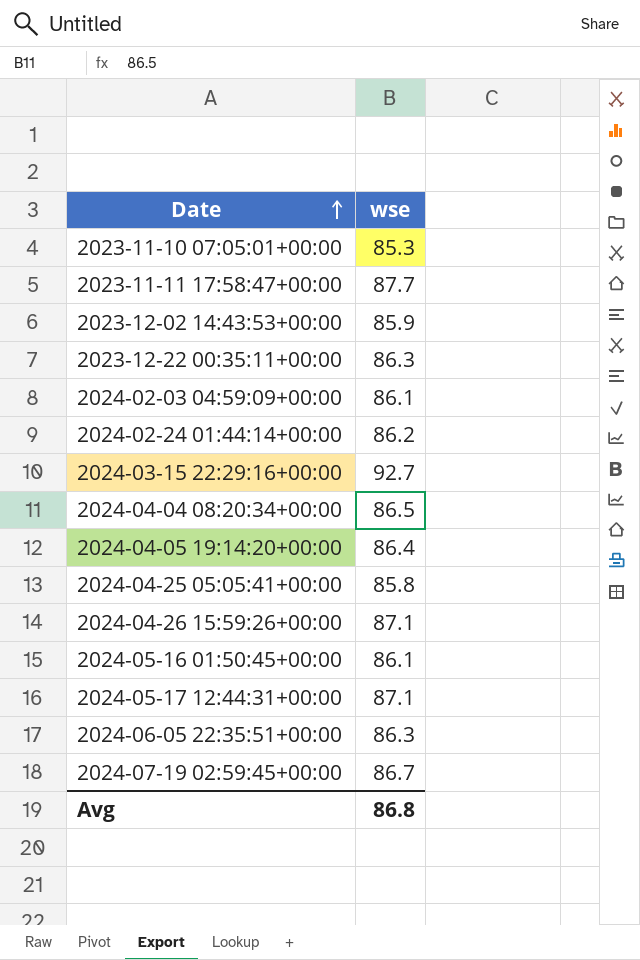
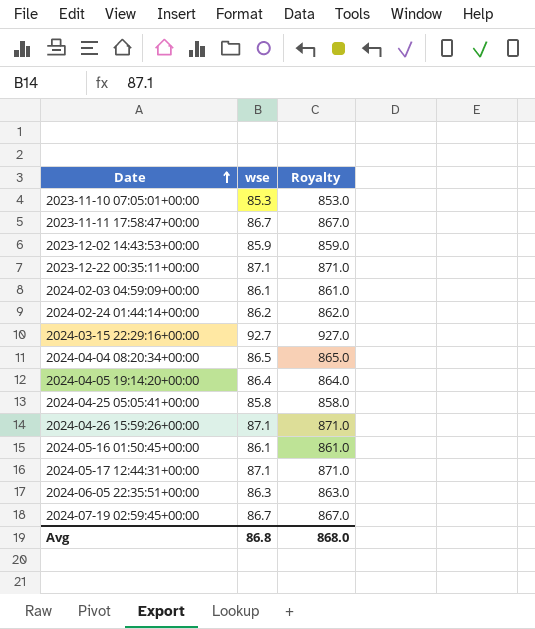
column Royalty | formula: none -> [wse] * 10
2023-11-11 17:58:47+00:00 | wse: 87.7 -> 86.7
2023-12-22 00:35:11+00:00 | wse: 86.3 -> 87.1

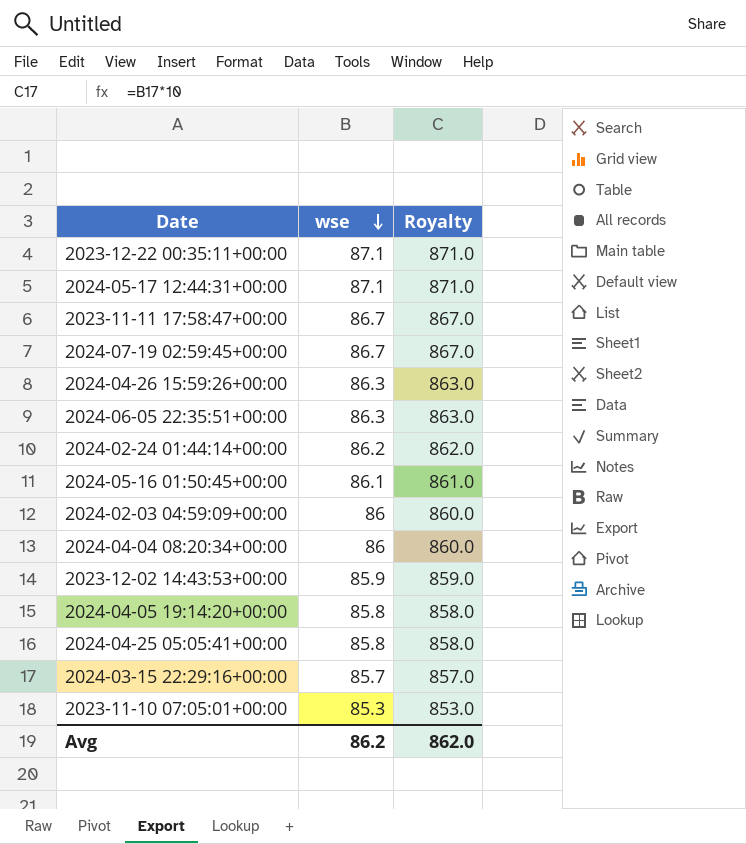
row order: Date ascending -> wse descending
2024-04-26 15:59:26+00:00 | wse: 87.1 -> 86.3
2024-04-26 15:59:26+00:00 | Royalty: 871.0 -> 863.0
2024-02-03 04:59:09+00:00 | wse: 86.1 -> 86
2024-02-03 04:59:09+00:00 | Royalty: 861.0 -> 860.0
2024-04-04 08:20:34+00:00 | wse: 86.5 -> 86
2024-04-04 08:20:34+00:00 | Royalty: 865.0 -> 860.0
2024-04-05 19:14:20+00:00 | wse: 86.4 -> 85.8
2024-04-05 19:14:20+00:00 | Royalty: 864.0 -> 858.0
2024-03-15 22:29:16+00:00 | wse: 92.7 -> 85.7
2024-03-15 22:29:16+00:00 | Royalty: 927.0 -> 857.0
Avg | wse: 86.8 -> 86.2
Avg | Royalty: 868.0 -> 862.0

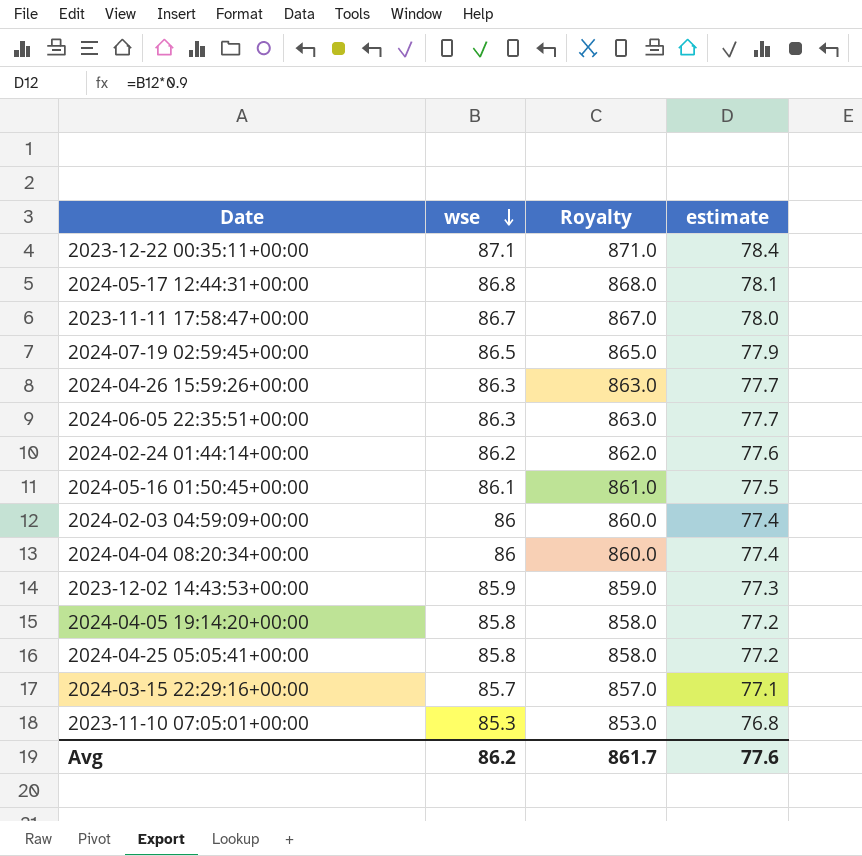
column estimate | formula: none -> [wse] * 0.9
2024-05-17 12:44:31+00:00 | wse: 87.1 -> 86.8
2024-05-17 12:44:31+00:00 | Royalty: 871.0 -> 868.0
2024-07-19 02:59:45+00:00 | wse: 86.7 -> 86.5
2024-07-19 02:59:45+00:00 | Royalty: 867.0 -> 865.0
Avg | Royalty: 862.0 -> 861.7

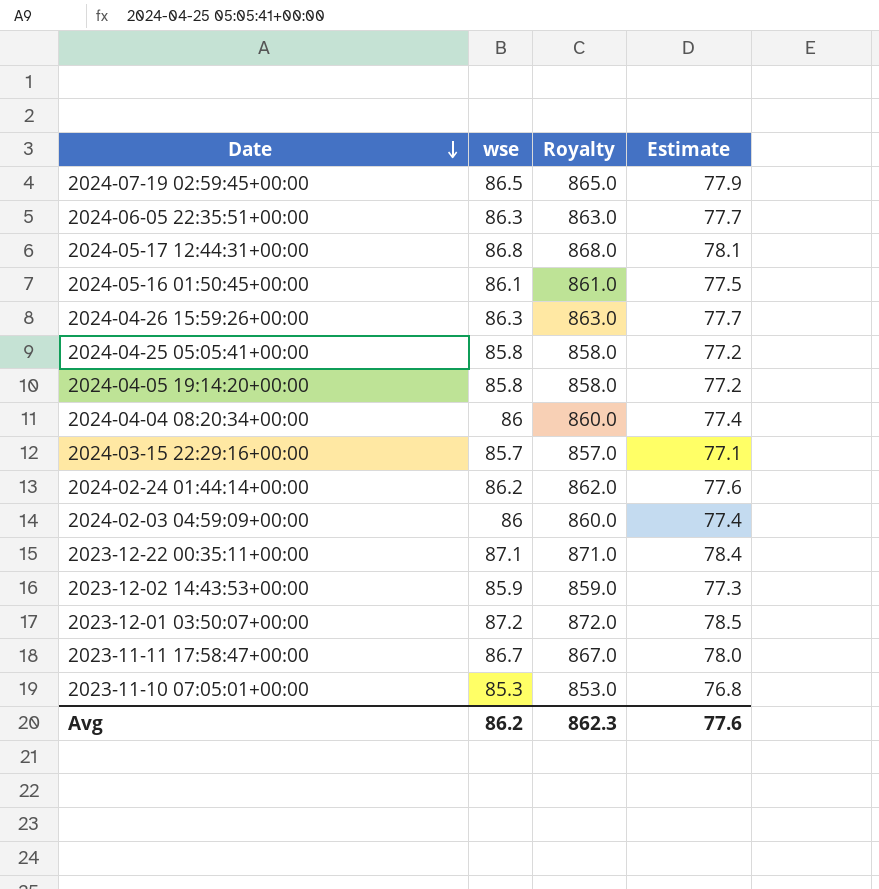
row order: wse descending -> Date descending
column name: estimate -> Estimate
row 2023-12-01 03:50:07+00:00: none -> 87.2 | 872.0 | 78.5
Avg | Royalty: 861.7 -> 862.3

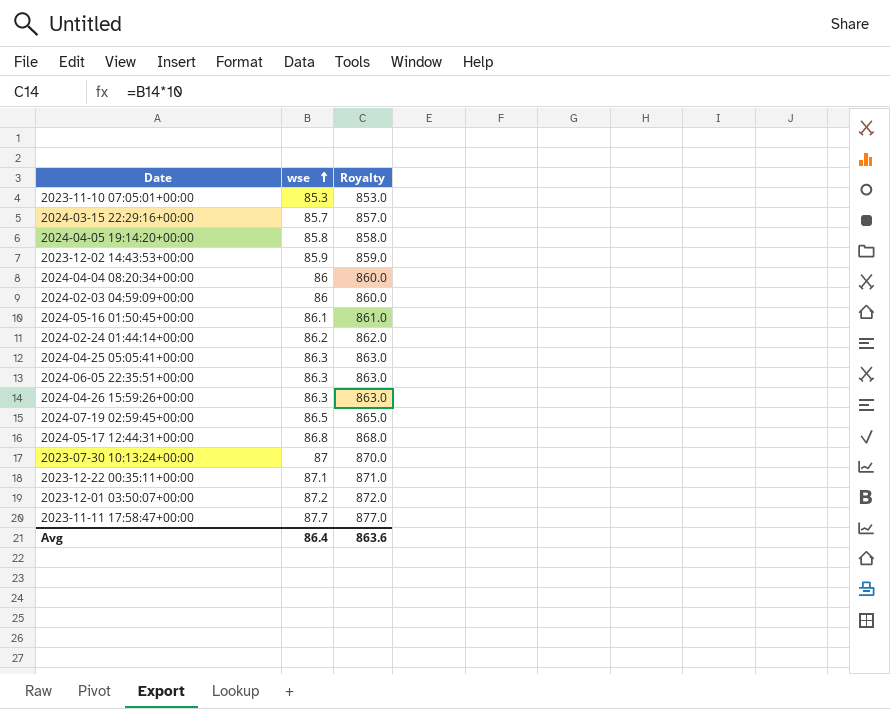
row order: Date descending -> wse ascending
column Estimate | formula: [wse] * 0.9 -> none
2024-04-25 05:05:41+00:00 | wse: 85.8 -> 86.3
2024-04-25 05:05:41+00:00 | Royalty: 858.0 -> 863.0
row 2023-07-30 10:13:24+00:00: none -> 87 | 870.0
2023-11-11 17:58:47+00:00 | wse: 86.7 -> 87.7
2023-11-11 17:58:47+00:00 | Royalty: 867.0 -> 877.0
Avg | wse: 86.2 -> 86.4
Avg | Royalty: 862.3 -> 863.6

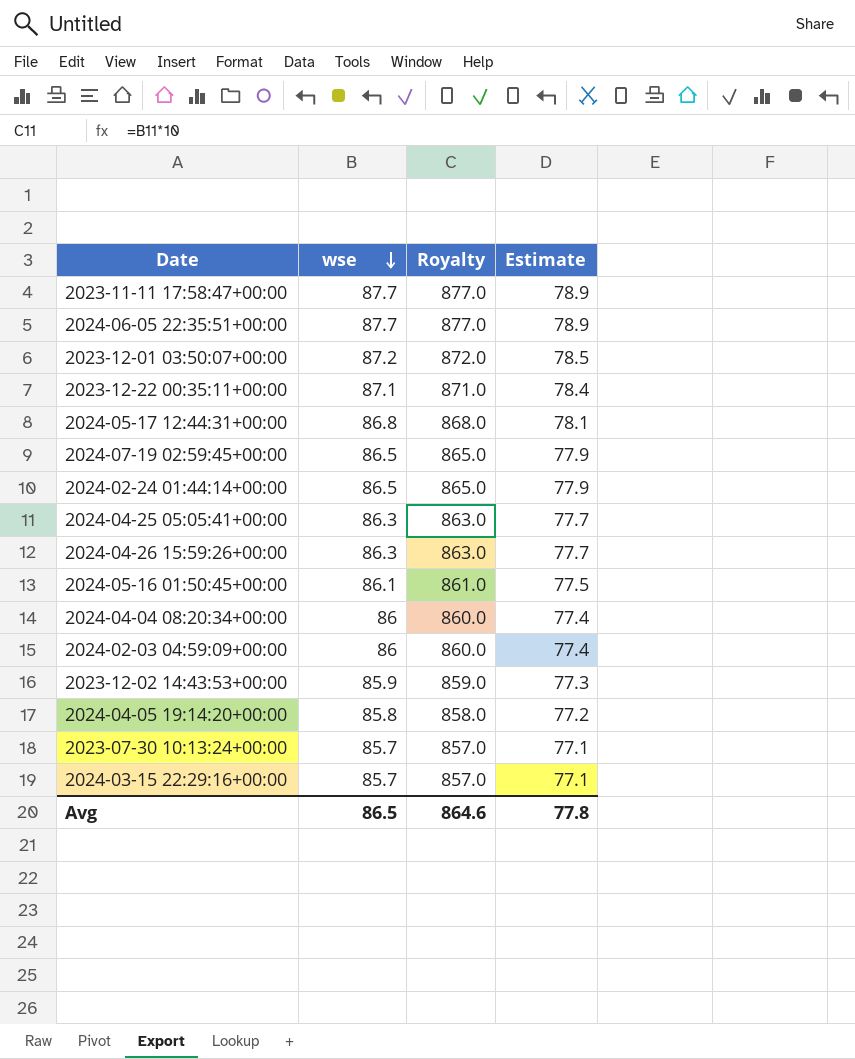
row order: wse ascending -> wse descending
column Estimate | formula: none -> [wse] * 0.9
row 2023-11-10 07:05:01+00:00: 85.3 | 853.0 -> none
2024-06-05 22:35:51+00:00 | wse: 86.3 -> 87.7
2024-06-05 22:35:51+00:00 | Royalty: 863.0 -> 877.0
2024-02-24 01:44:14+00:00 | wse: 86.2 -> 86.5
2024-02-24 01:44:14+00:00 | Royalty: 862.0 -> 865.0
2023-07-30 10:13:24+00:00 | wse: 87 -> 85.7
2023-07-30 10:13:24+00:00 | Royalty: 870.0 -> 857.0
Avg | wse: 86.4 -> 86.5
Avg | Royalty: 863.6 -> 864.6

